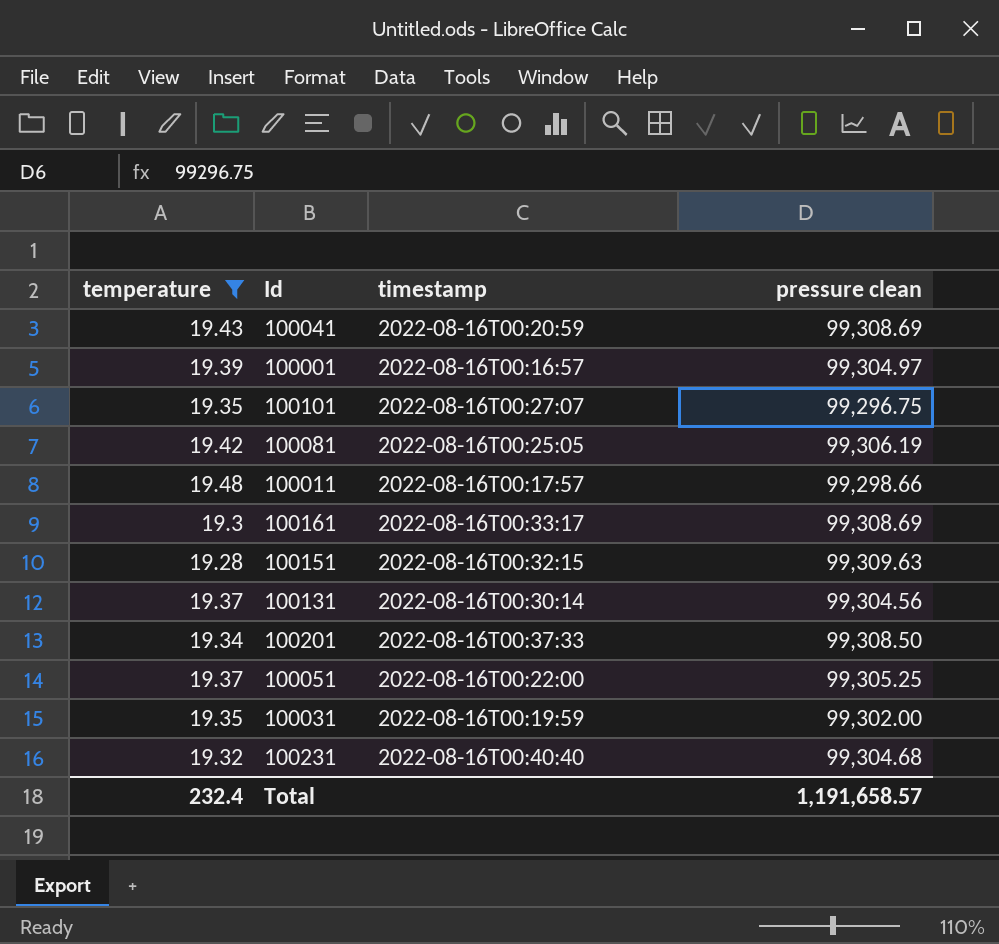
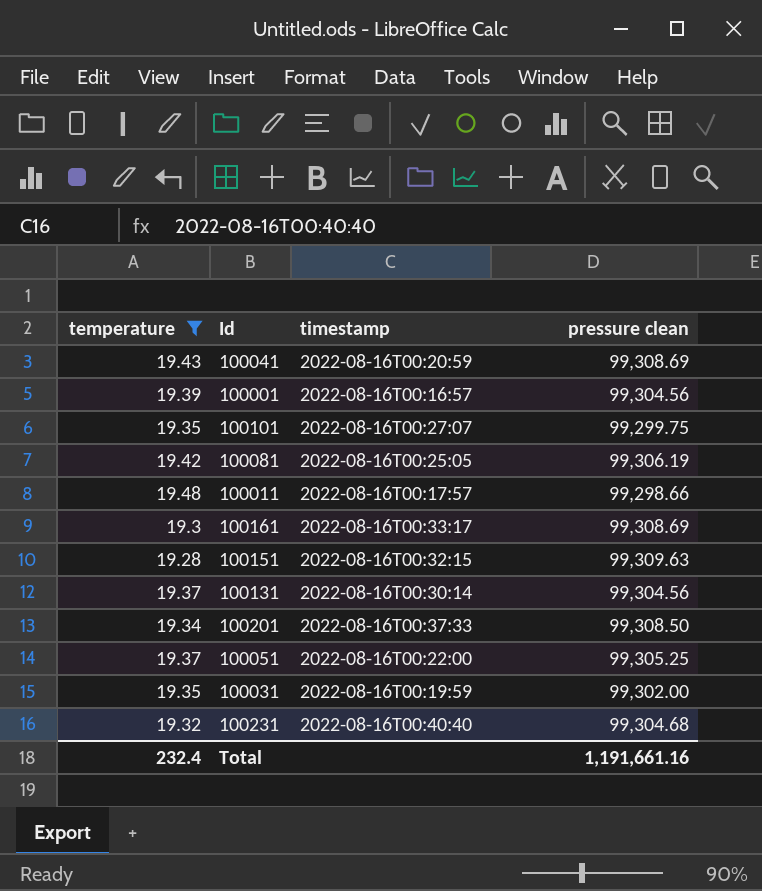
100001 | pressure clean: 99,304.97 -> 99,304.56
100101 | pressure clean: 99,296.75 -> 99,299.75
Total | pressure clean: 1,191,658.57 -> 1,191,661.16

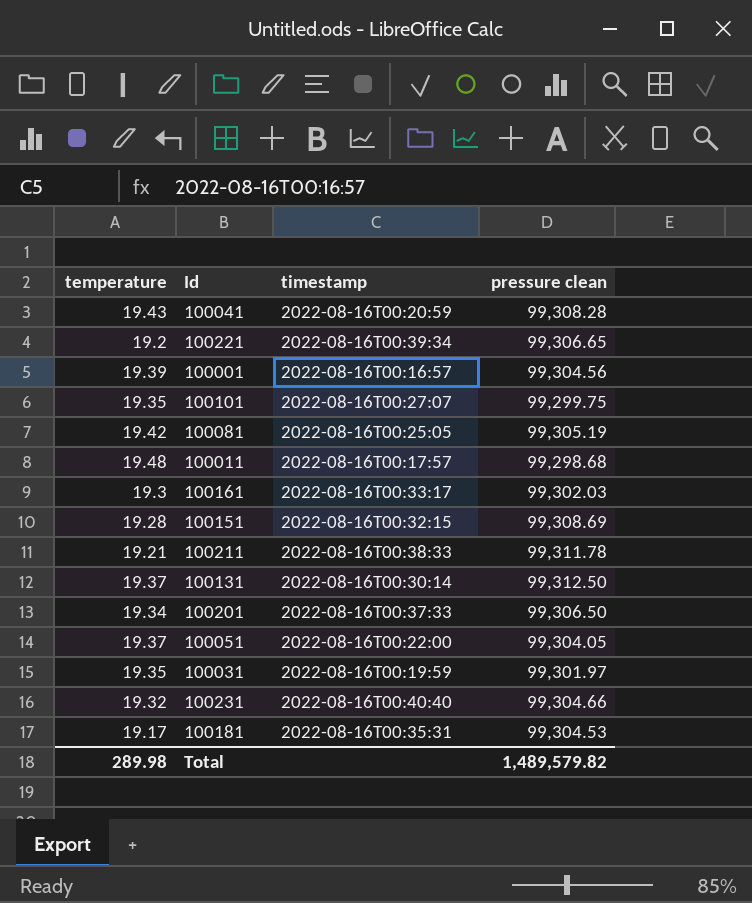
filter: temperature >= 19.28 -> none
100041 | pressure clean: 99,308.69 -> 99,308.28
100081 | pressure clean: 99,306.19 -> 99,305.19
100011 | pressure clean: 99,298.66 -> 99,298.68
100161 | pressure clean: 99,308.69 -> 99,302.03
100151 | pressure clean: 99,309.63 -> 99,308.69
100131 | pressure clean: 99,304.56 -> 99,312.50
100201 | pressure clean: 99,308.50 -> 99,306.50
100051 | pressure clean: 99,305.25 -> 99,304.05
100031 | pressure clean: 99,302.00 -> 99,301.97
100231 | pressure clean: 99,304.68 -> 99,304.66
Total | temperature: 232.4 -> 289.98
Total | pressure clean: 1,191,661.16 -> 1,489,579.82

